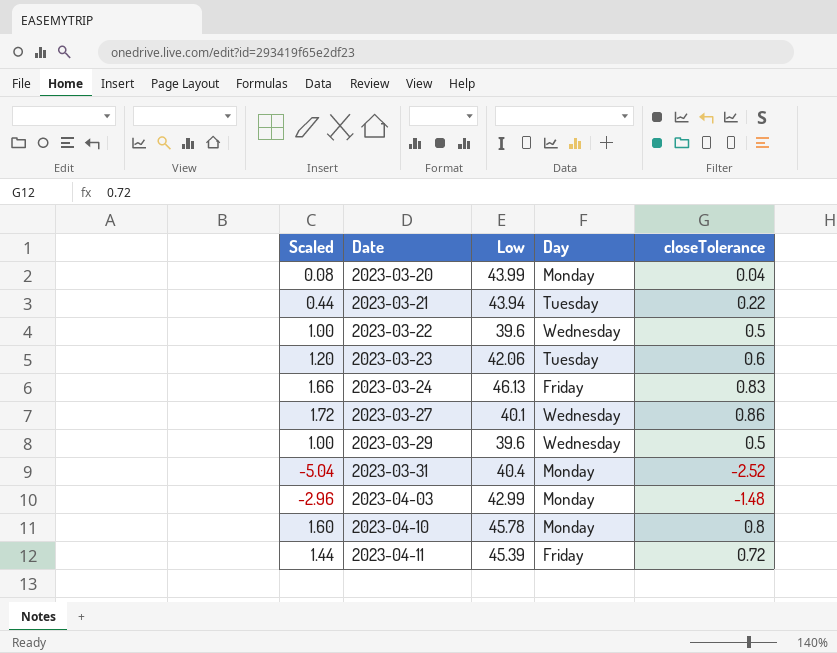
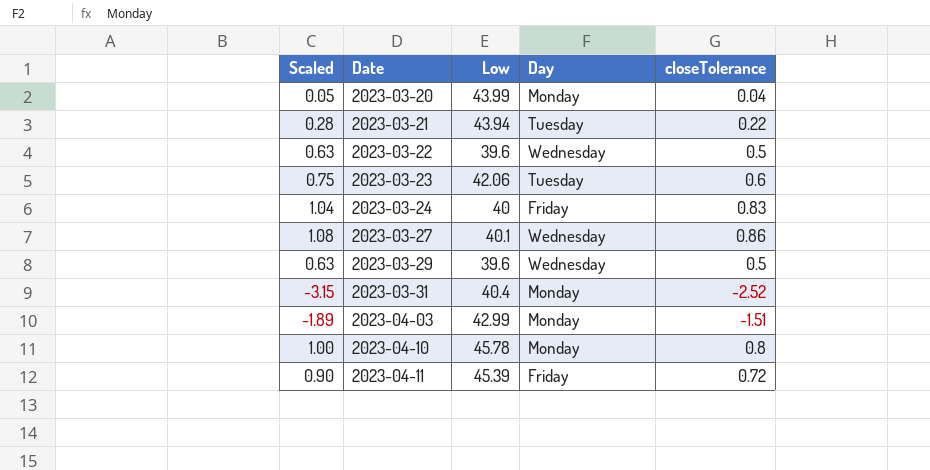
column Scaled | formula: [closeTolerance] * 2 -> [closeTolerance] * 1.25
2023-03-24 | Low: 46.13 -> 40
2023-04-03 | closeTolerance: -1.48 -> -1.51

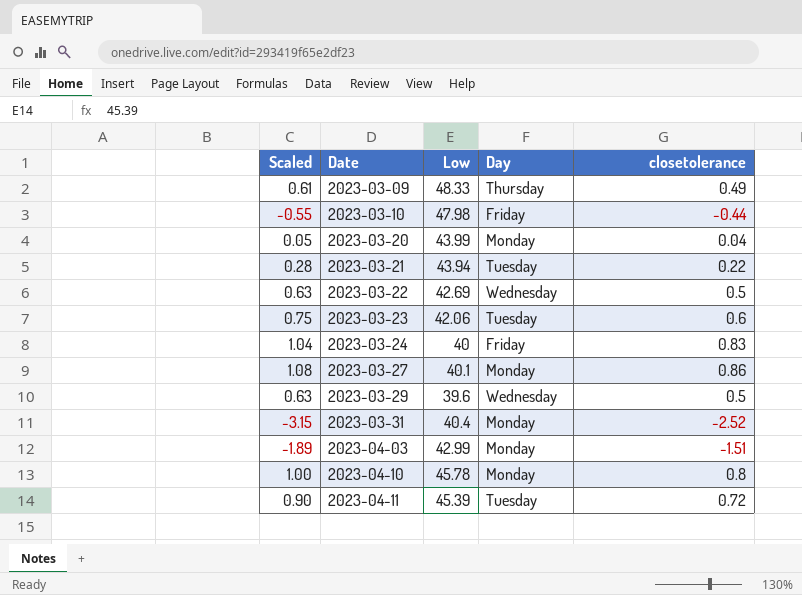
column name: closeTolerance -> closetolerance
row 2023-03-09: none -> 0.61 | 48.33 | Thursday | 0.49
row 2023-03-10: none -> -0.55 | 47.98 | Friday | -0.44
2023-03-22 | Low: 39.6 -> 42.69
2023-03-27 | Day: Wednesday -> Monday
2023-04-11 | Day: Friday -> Tuesday

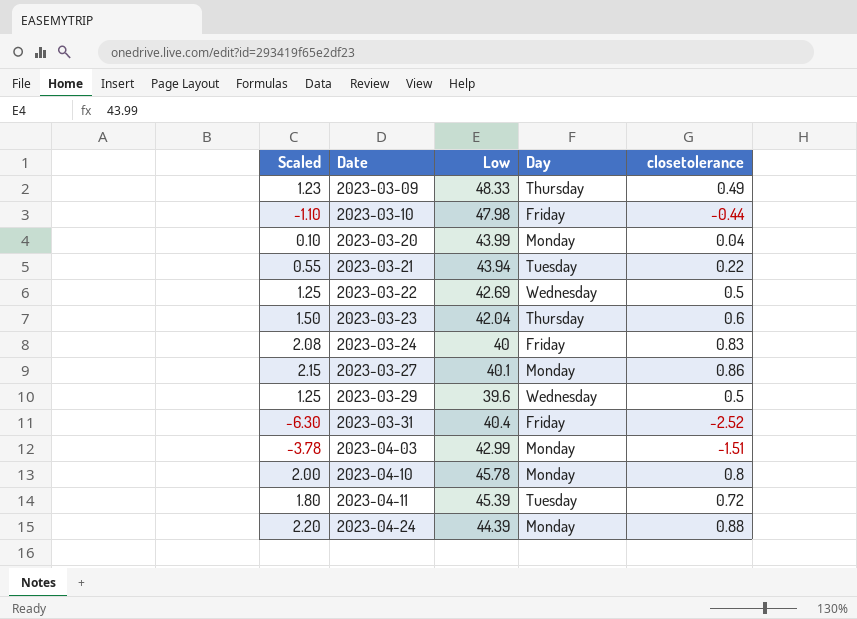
column Scaled | formula: [closetolerance] * 1.25 -> [closetolerance] * 2.5
2023-03-23 | Low: 42.06 -> 42.04
2023-03-23 | Day: Tuesday -> Thursday
2023-03-31 | Day: Monday -> Friday
row 2023-04-24: none -> 2.20 | 44.39 | Monday | 0.88

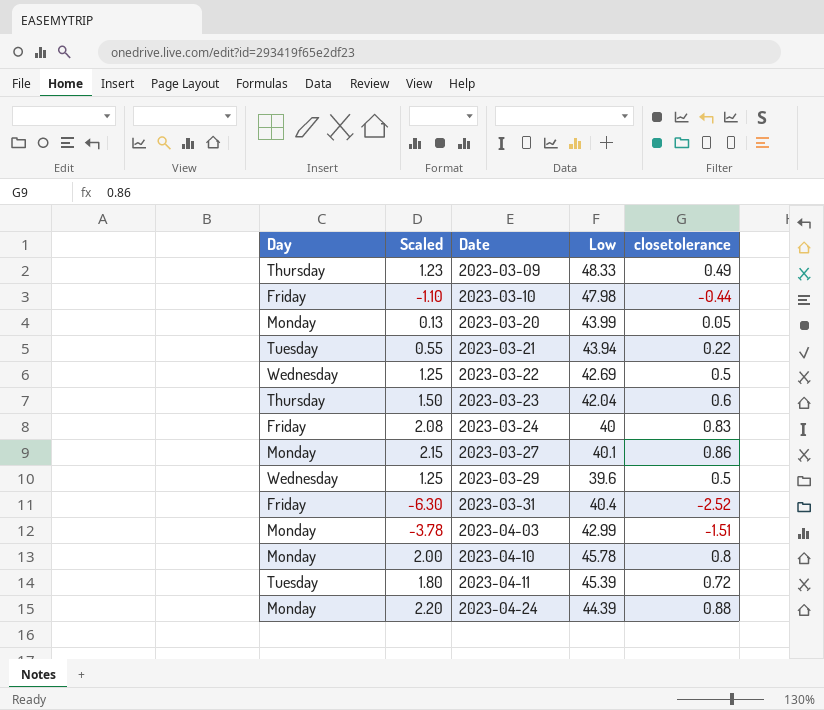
column Day | position: 4 -> 1
2023-03-20 | Scaled: 0.10 -> 0.13
2023-03-20 | closetolerance: 0.04 -> 0.05

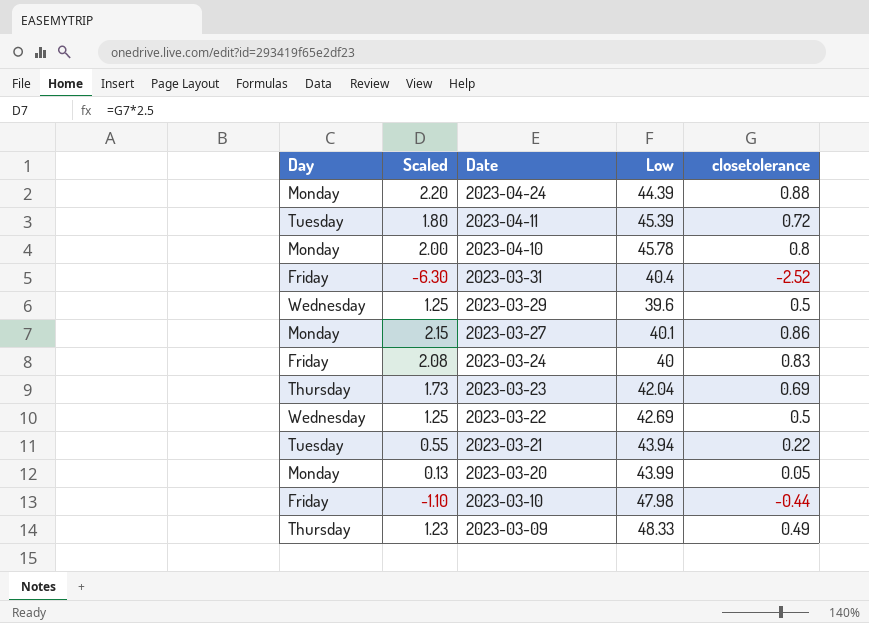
row order: Date ascending -> Date descending
row 2023-04-03: Monday | -3.78 | 42.99 | -1.51 -> none
2023-03-23 | Scaled: 1.50 -> 1.73
2023-03-23 | closetolerance: 0.6 -> 0.69

